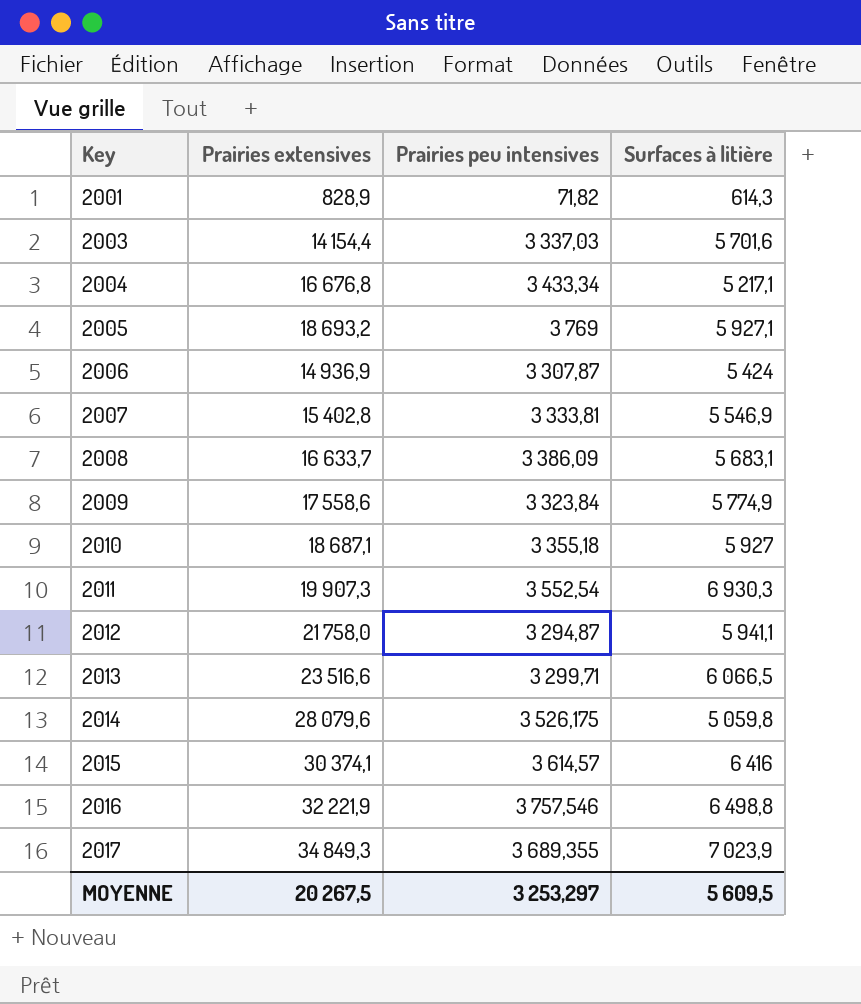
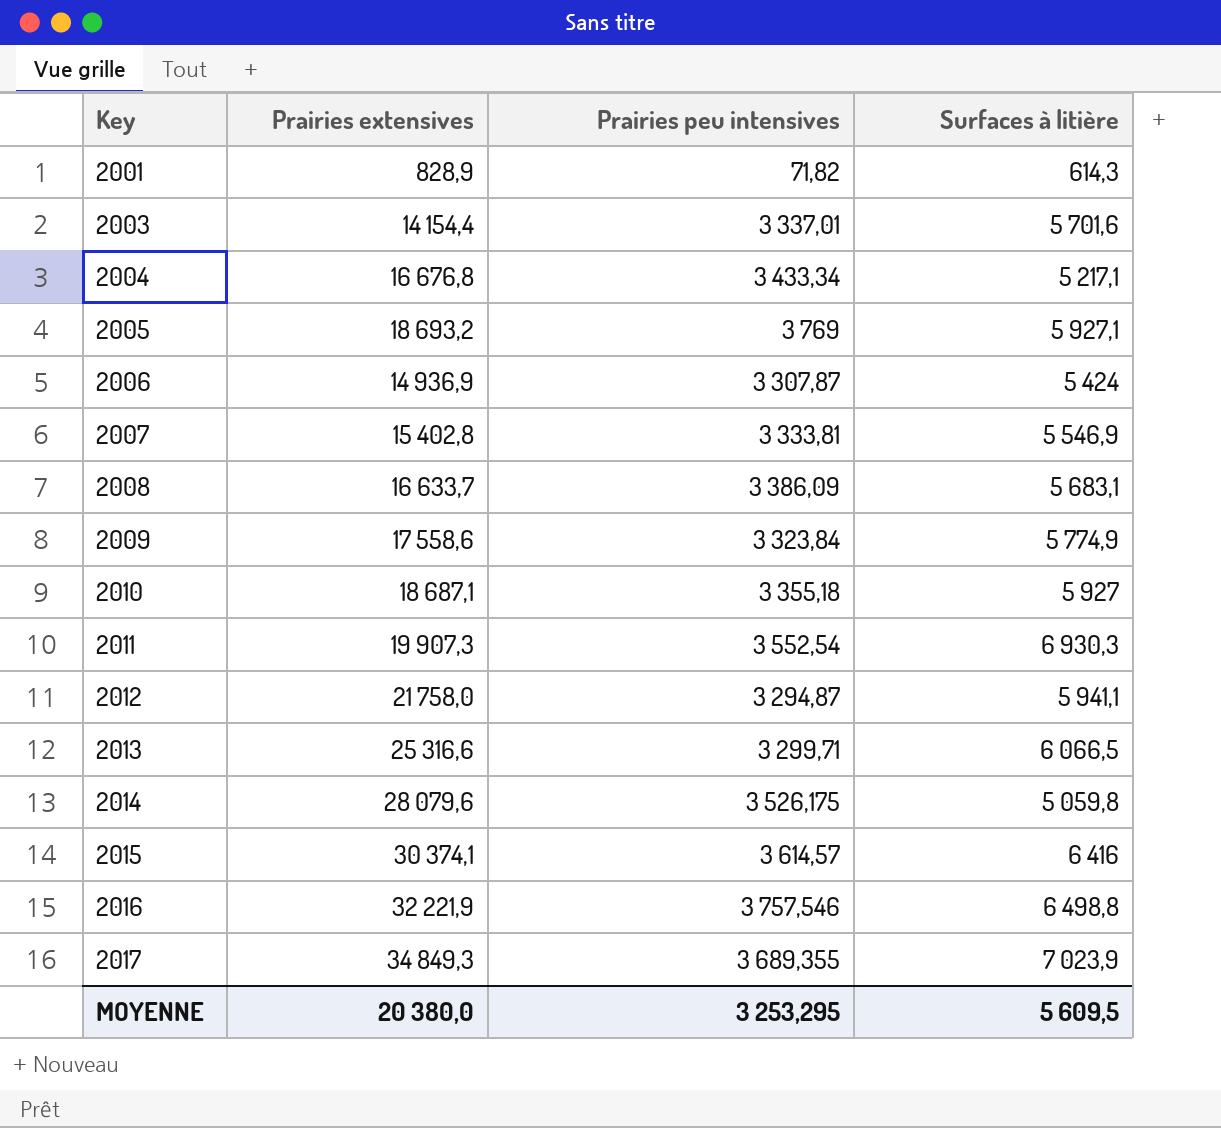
2003 | Prairies peu intensives: 3 337,03 -> 3 337,01
2013 | Prairies extensives: 23 516,6 -> 25 316,6
MOYENNE | Prairies extensives: 20 267,5 -> 20 380,0
MOYENNE | Prairies peu intensives: 3 253,297 -> 3 253,295

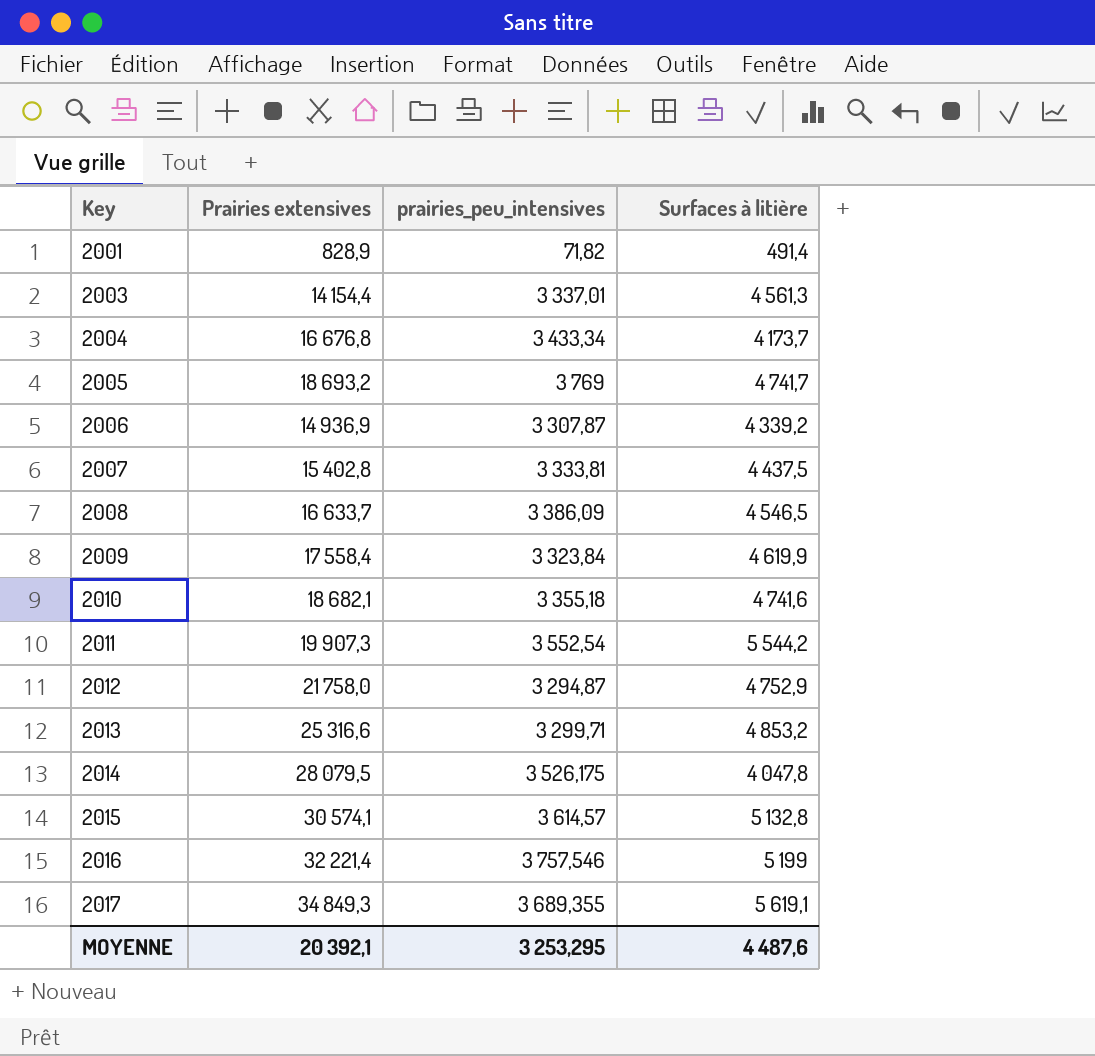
column name: Prairies peu intensives -> prairies_peu_intensives
2001 | Surfaces à litière: 614,3 -> 491,4
2003 | Surfaces à litière: 5 701,6 -> 4 561,3
2004 | Surfaces à litière: 5 217,1 -> 4 173,7
2005 | Surfaces à litière: 5 927,1 -> 4 741,7
2006 | Surfaces à litière: 5 424 -> 4 339,2
2007 | Surfaces à litière: 5 546,9 -> 4 437,5
2008 | Surfaces à litière: 5 683,1 -> 4 546,5
2009 | Prairies extensives: 17 558,6 -> 17 558,4
2009 | Surfaces à litière: 5 774,9 -> 4 619,9
2010 | Prairies extensives: 18 687,1 -> 18 682,1
2010 | Surfaces à litière: 5 927 -> 4 741,6
2011 | Surfaces à litière: 6 930,3 -> 5 544,2
2012 | Surfaces à litière: 5 941,1 -> 4 752,9
2013 | Surfaces à litière: 6 066,5 -> 4 853,2
2014 | Prairies extensives: 28 079,6 -> 28 079,5
2014 | Surfaces à litière: 5 059,8 -> 4 047,8
2015 | Prairies extensives: 30 374,1 -> 30 574,1
2015 | Surfaces à litière: 6 416 -> 5 132,8
2016 | Prairies extensives: 32 221,9 -> 32 221,4
2016 | Surfaces à litière: 6 498,8 -> 5 199
2017 | Surfaces à litière: 7 023,9 -> 5 619,1
MOYENNE | Prairies extensives: 20 380,0 -> 20 392,1
MOYENNE | Surfaces à litière: 5 609,5 -> 4 487,6

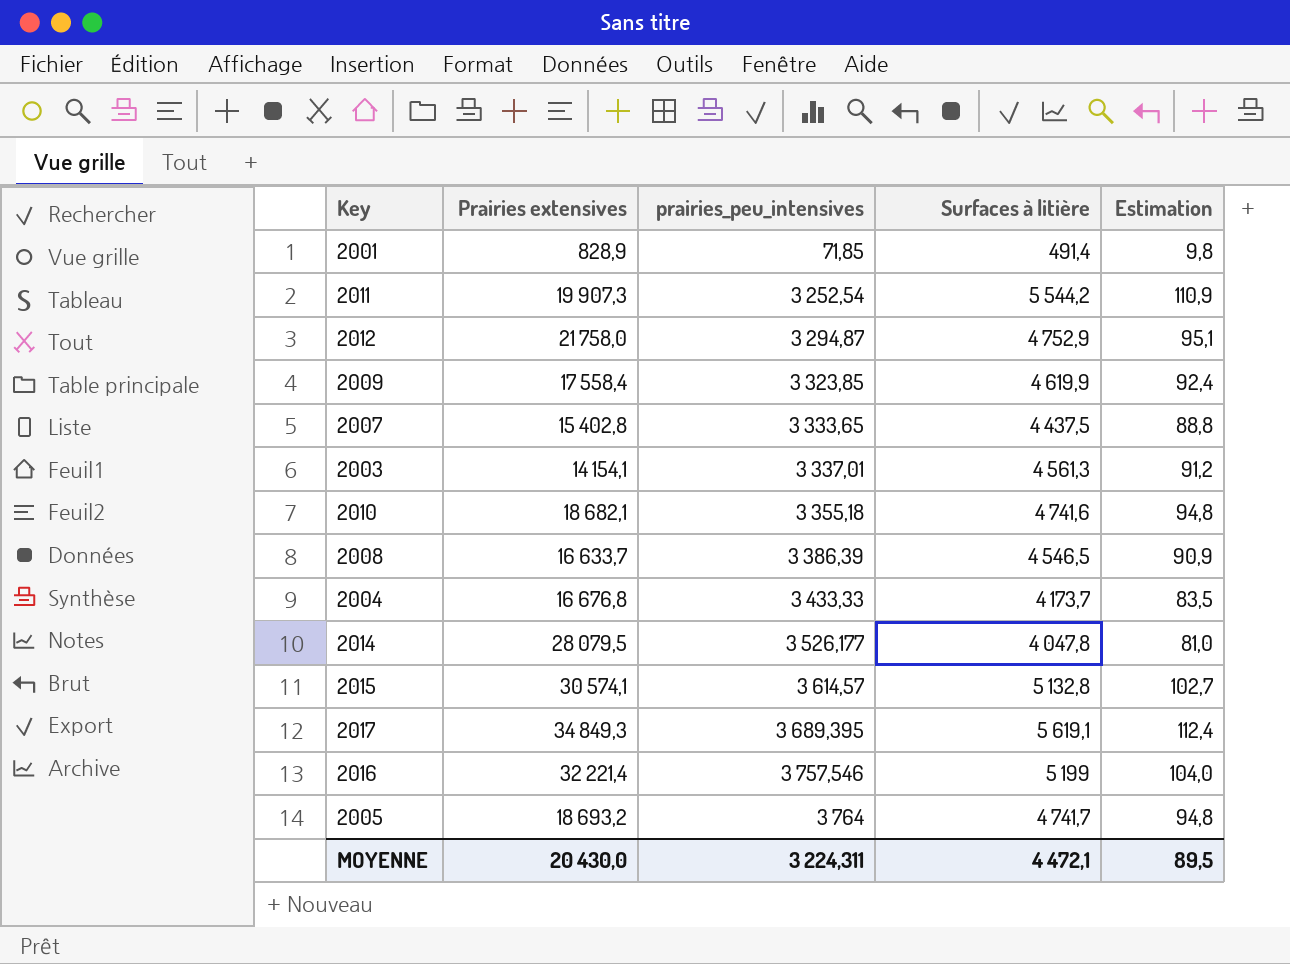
row order: Key ascending -> prairies_peu_intensives ascending
column Estimation | formula: none -> [Surfaces à litière] * 0,02
row 2006: 14 936,9 | 3 307,87 | 4 339,2 -> none
row 2013: 25 316,6 | 3 299,71 | 4 853,2 -> none
2001 | prairies_peu_intensives: 71,82 -> 71,85
2011 | prairies_peu_intensives: 3 552,54 -> 3 252,54
2009 | prairies_peu_intensives: 3 323,84 -> 3 323,85
2007 | prairies_peu_intensives: 3 333,81 -> 3 333,65
2003 | Prairies extensives: 14 154,4 -> 14 154,1
2008 | prairies_peu_intensives: 3 386,09 -> 3 386,39
2004 | prairies_peu_intensives: 3 433,34 -> 3 433,33
2014 | prairies_peu_intensives: 3 526,175 -> 3 526,177
2017 | prairies_peu_intensives: 3 689,355 -> 3 689,395
2005 | prairies_peu_intensives: 3 769 -> 3 764
MOYENNE | Prairies extensives: 20 392,1 -> 20 430,0
MOYENNE | prairies_peu_intensives: 3 253,295 -> 3 224,311
MOYENNE | Surfaces à litière: 4 487,6 -> 4 472,1

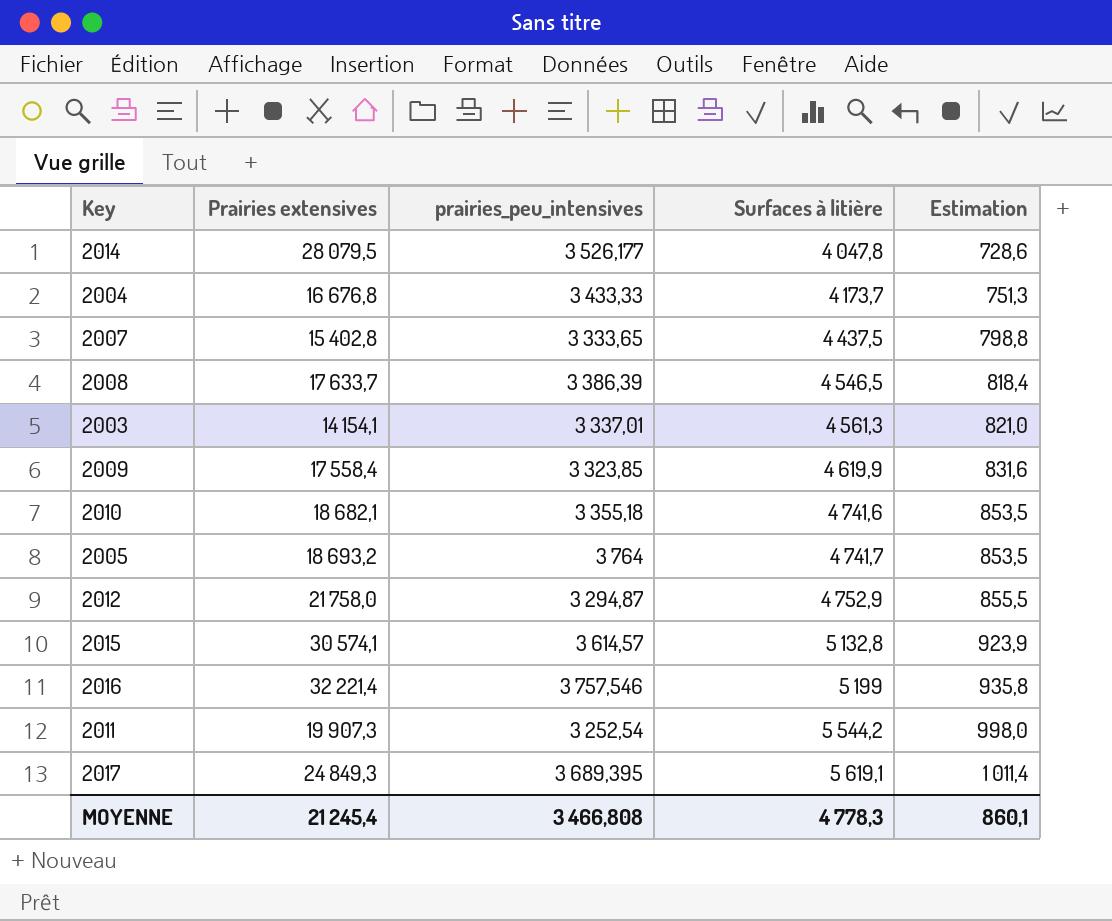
row order: prairies_peu_intensives ascending -> Surfaces à litière ascending
column Estimation | formula: [Surfaces à litière] * 0,02 -> [Surfaces à litière] * 0,18
row 2001: 828,9 | 71,85 | 491,4 | 9,8 -> none
2008 | Prairies extensives: 16 633,7 -> 17 633,7
2017 | Prairies extensives: 34 849,3 -> 24 849,3
MOYENNE | Prairies extensives: 20 430,0 -> 21 245,4
MOYENNE | prairies_peu_intensives: 3 224,311 -> 3 466,808
MOYENNE | Surfaces à litière: 4 472,1 -> 4 778,3
MOYENNE | Estimation: 89,5 -> 860,1

